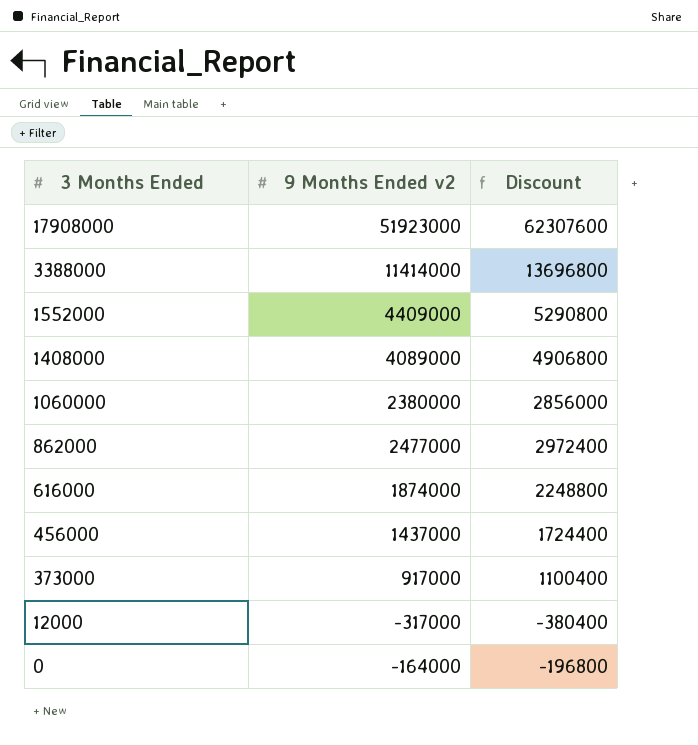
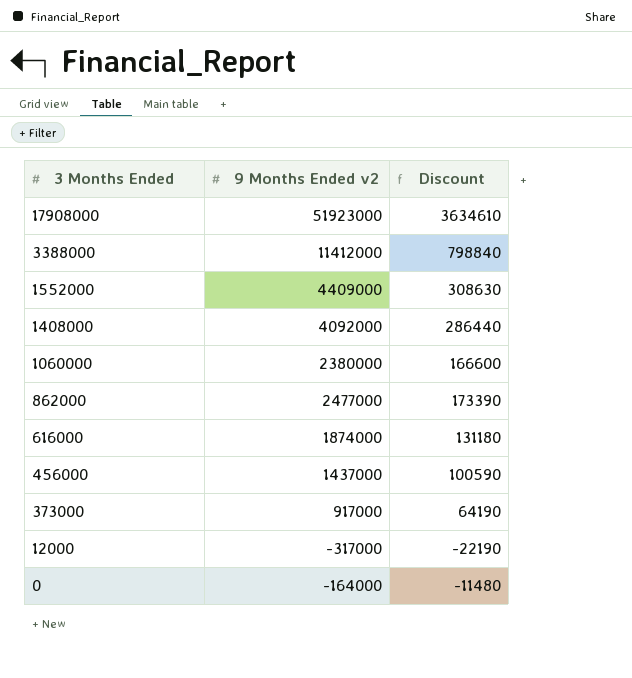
column Discount | formula: [9 Months Ended v2] * 1.2 -> [9 Months Ended v2] * 0.07
3388000 | 9 Months Ended v2: 11414000 -> 11412000
1408000 | 9 Months Ended v2: 4089000 -> 4092000

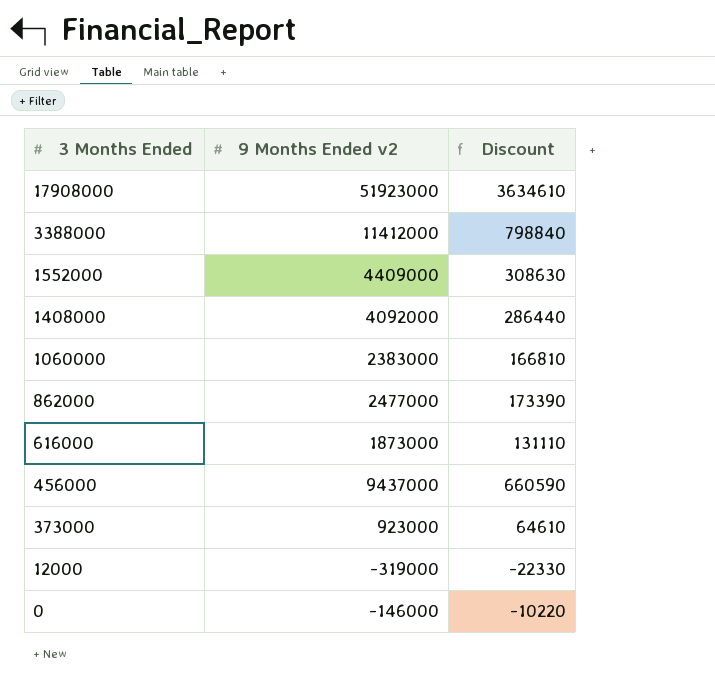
1060000 | 9 Months Ended v2: 2380000 -> 2383000
1060000 | Discount: 166600 -> 166810
616000 | 9 Months Ended v2: 1874000 -> 1873000
616000 | Discount: 131180 -> 131110
456000 | 9 Months Ended v2: 1437000 -> 9437000
456000 | Discount: 100590 -> 660590
373000 | 9 Months Ended v2: 917000 -> 923000
373000 | Discount: 64190 -> 64610
12000 | 9 Months Ended v2: -317000 -> -319000
12000 | Discount: -22190 -> -22330
0 | 9 Months Ended v2: -164000 -> -146000
0 | Discount: -11480 -> -10220

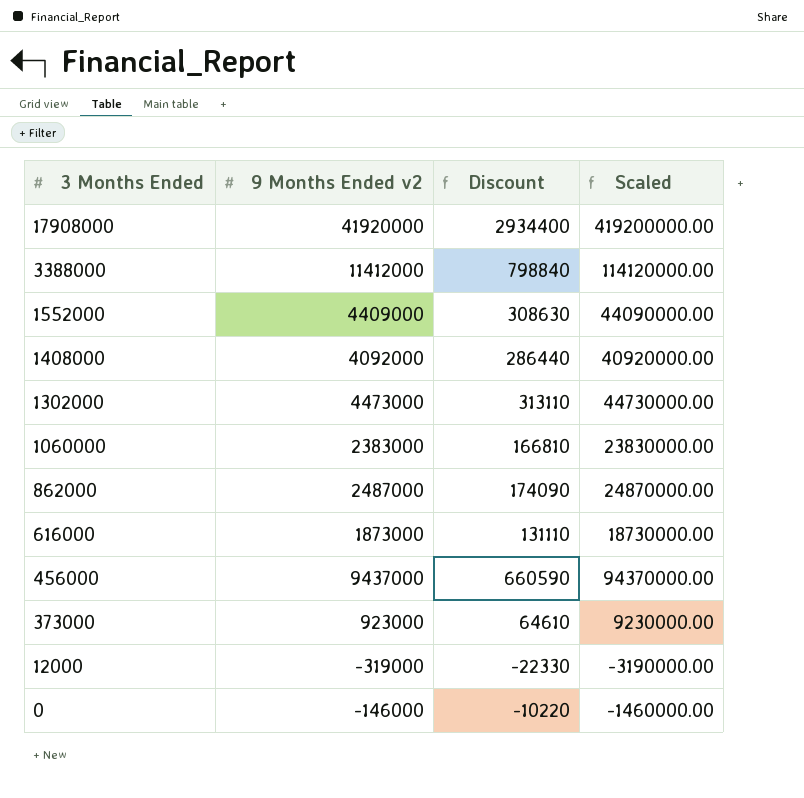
column Scaled | formula: none -> [9 Months Ended v2] * 10
17908000 | 9 Months Ended v2: 51923000 -> 41920000
17908000 | Discount: 3634610 -> 2934400
row 1302000: none -> 4473000 | 313110 | 44730000.00
862000 | 9 Months Ended v2: 2477000 -> 2487000
862000 | Discount: 173390 -> 174090

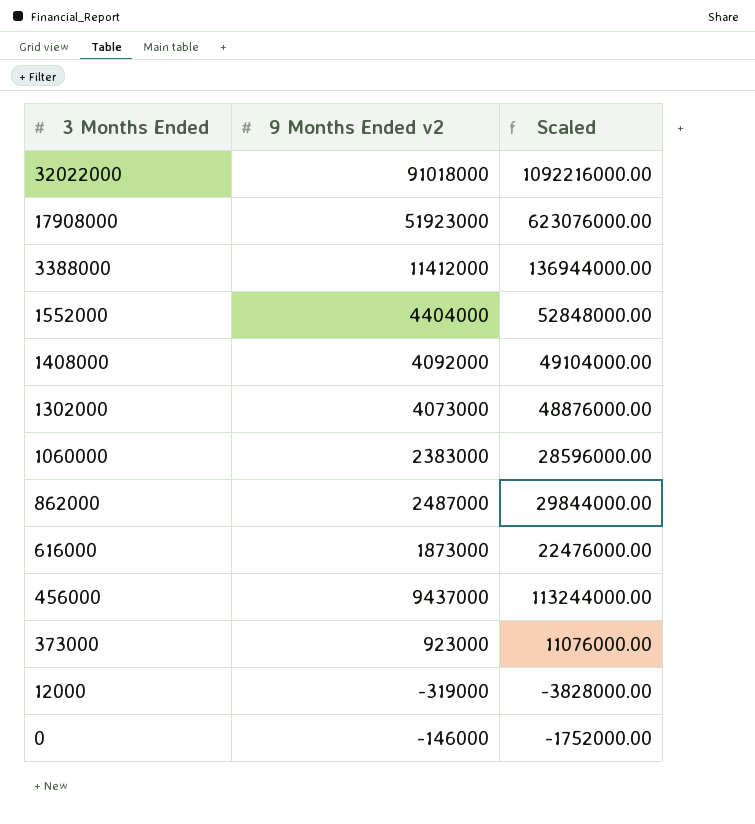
column Discount | formula: [9 Months Ended v2] * 0.07 -> none
column Scaled | formula: [9 Months Ended v2] * 10 -> [9 Months Ended v2] * 12
row 32022000: none -> 91018000 | 1092216000.00
17908000 | 9 Months Ended v2: 41920000 -> 51923000
1552000 | 9 Months Ended v2: 4409000 -> 4404000
1302000 | 9 Months Ended v2: 4473000 -> 4073000

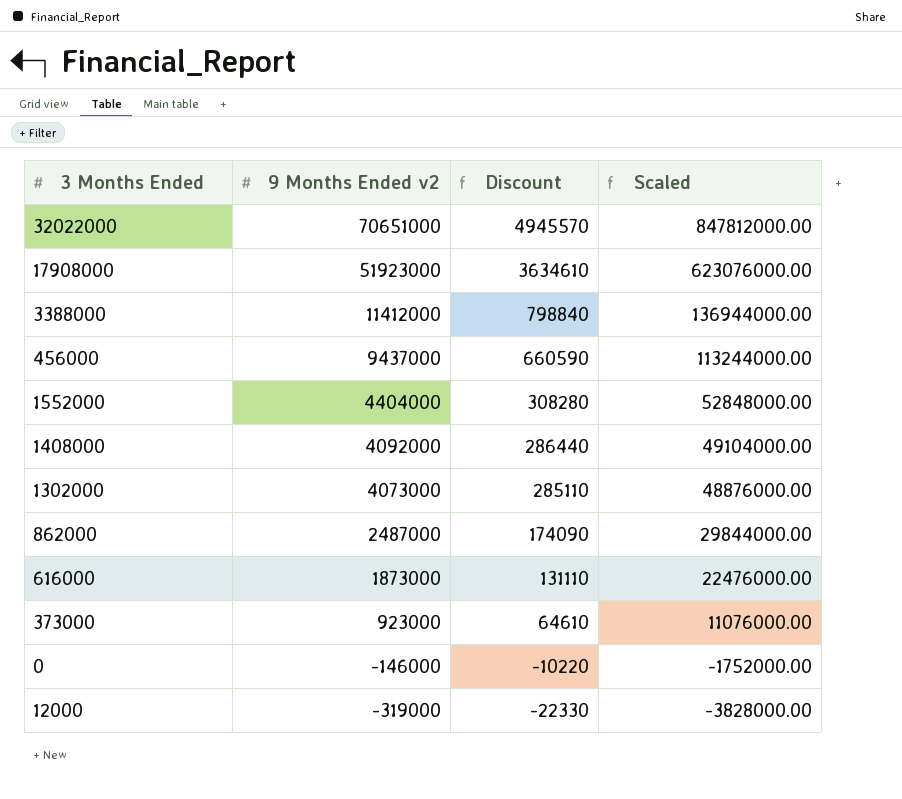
row order: 3 Months Ended descending -> 9 Months Ended v2 descending
column Discount | formula: none -> [9 Months Ended v2] * 0.07
row 1060000: 2383000 | 28596000.00 -> none
32022000 | 9 Months Ended v2: 91018000 -> 70651000
32022000 | Scaled: 1092216000.00 -> 847812000.00

